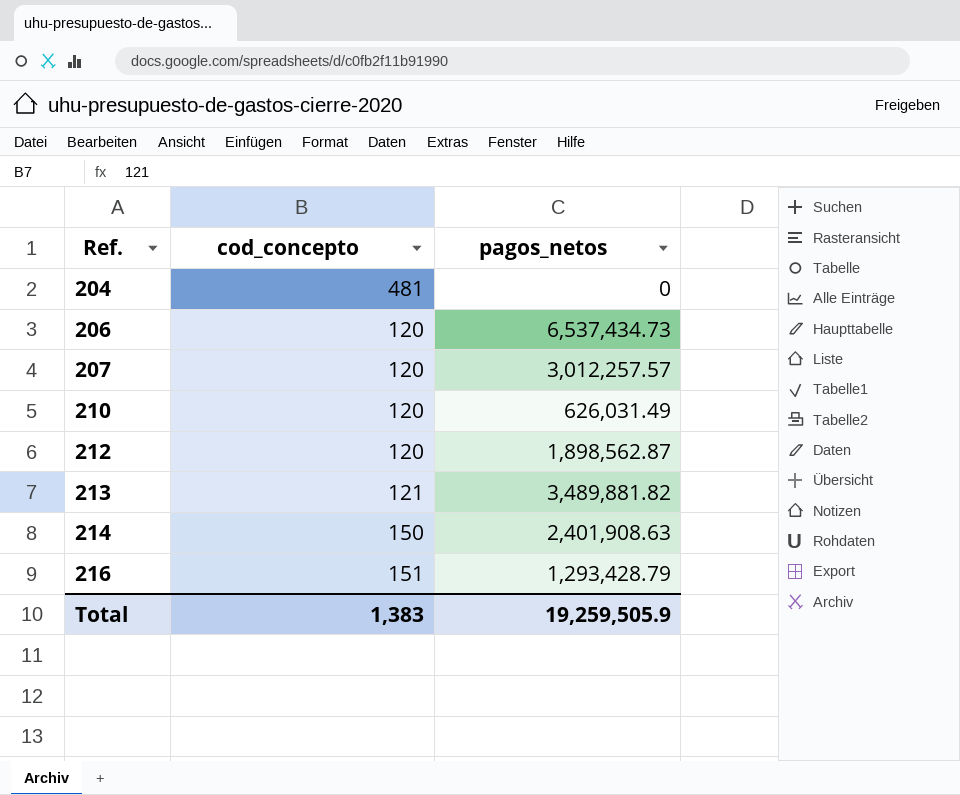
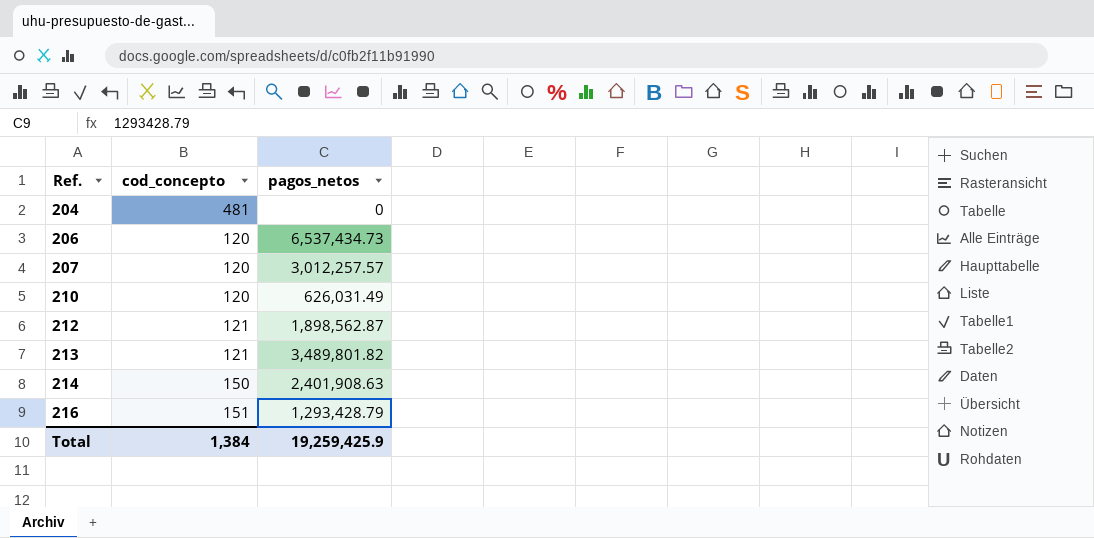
212 | cod_concepto: 120 -> 121
213 | pagos_netos: 3,489,881.82 -> 3,489,801.82
Total | cod_concepto: 1,383 -> 1,384
Total | pagos_netos: 19,259,505.9 -> 19,259,425.9

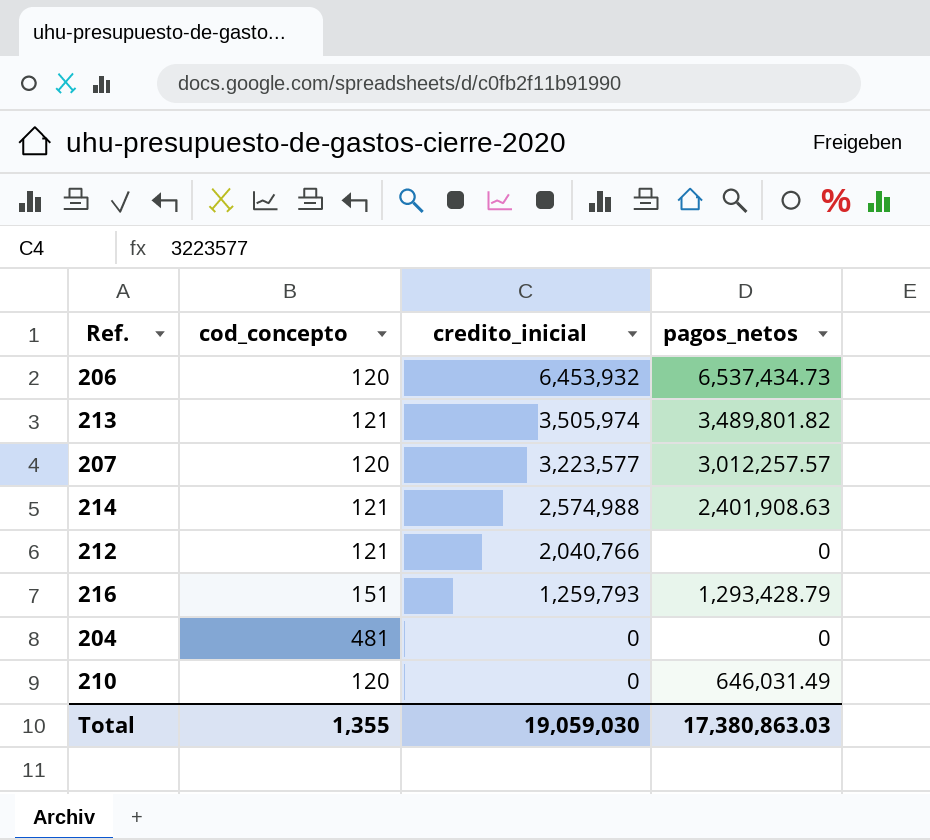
row order: Ref. ascending -> credito_inicial descending
column credito_inicial | position: none -> 3
214 | cod_concepto: 150 -> 121
212 | pagos_netos: 1,898,562.87 -> 0
210 | pagos_netos: 626,031.49 -> 646,031.49
Total | cod_concepto: 1,384 -> 1,355
Total | pagos_netos: 19,259,425.9 -> 17,380,863.03

